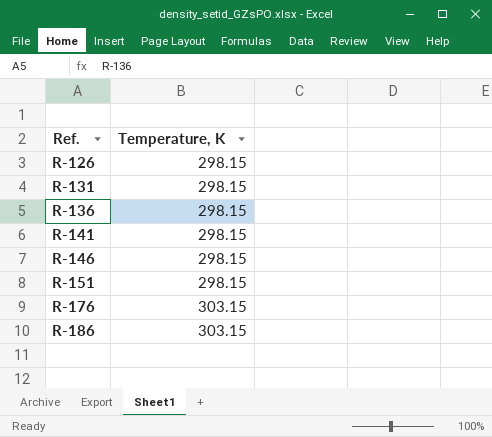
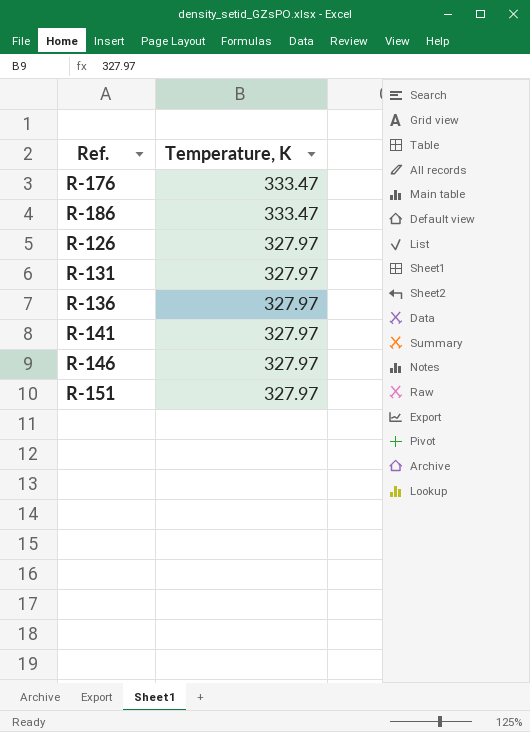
row order: Ref. ascending -> Temperature, K descending
R-176 | Temperature, K: 303.15 -> 333.47
R-186 | Temperature, K: 303.15 -> 333.47
R-126 | Temperature, K: 298.15 -> 327.97
R-131 | Temperature, K: 298.15 -> 327.97
R-136 | Temperature, K: 298.15 -> 327.97
R-141 | Temperature, K: 298.15 -> 327.97
R-146 | Temperature, K: 298.15 -> 327.97
R-151 | Temperature, K: 298.15 -> 327.97

